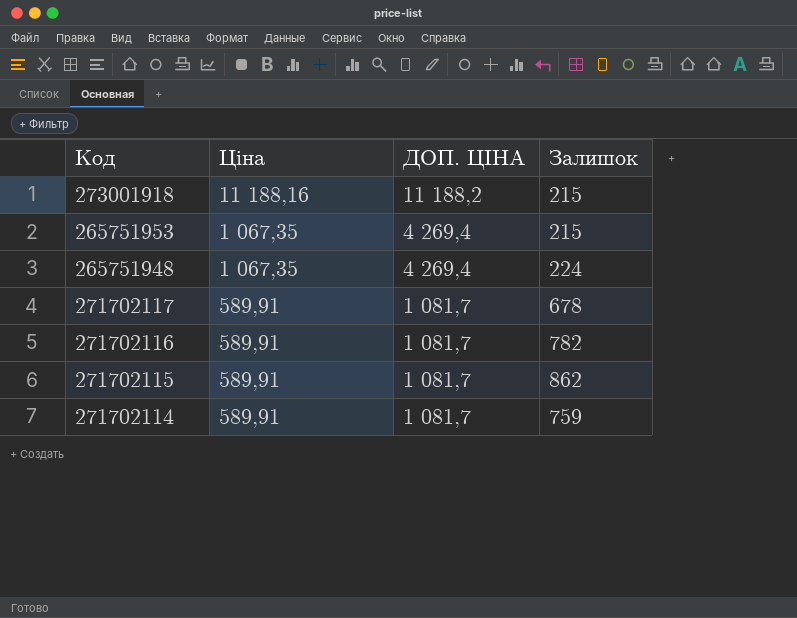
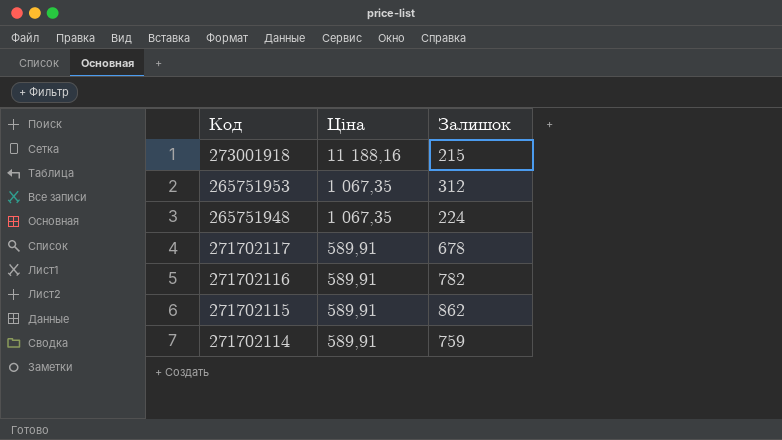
column ДОП. ЦІНА | position: 3 -> none
265751953 | Залишок: 215 -> 312

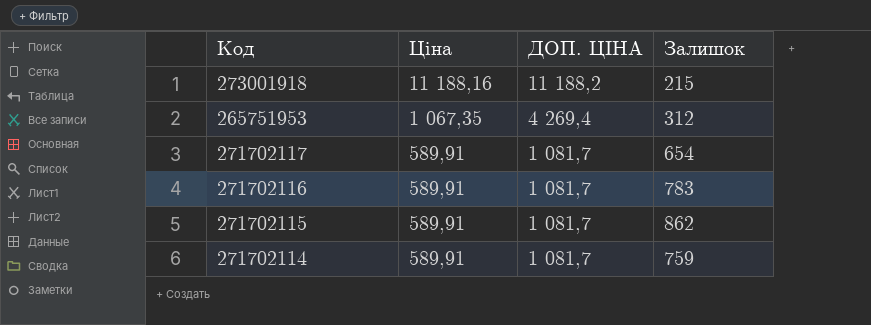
column ДОП. ЦІНА | position: none -> 3
row 265751948: 1 067,35 | 224 -> none
271702117 | Залишок: 678 -> 654
271702116 | Залишок: 782 -> 783

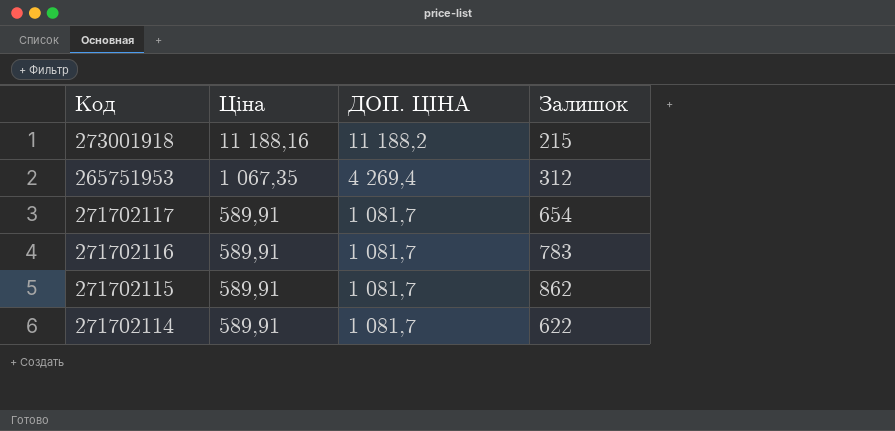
271702114 | Залишок: 759 -> 622

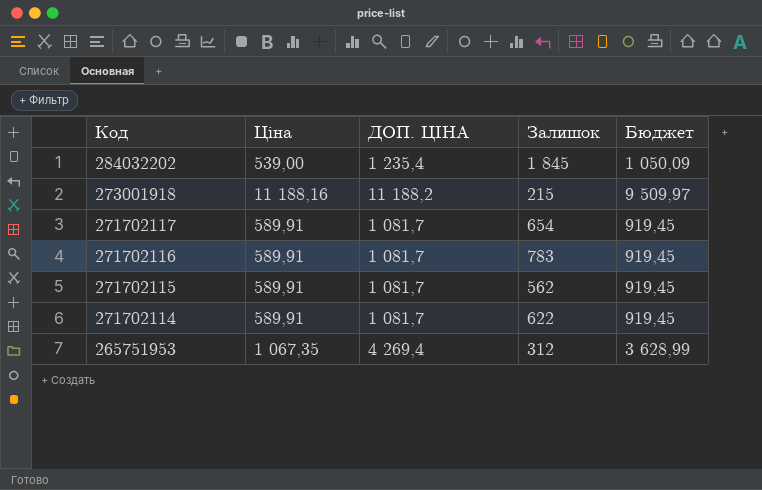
row order: Ціна descending -> Код descending
column Бюджет | formula: none -> [ДОП. ЦІНА] * 0,85
row 284032202: none -> 539,00 | 1 235,4 | 1 845 | 1 050,09
271702115 | Залишок: 862 -> 562

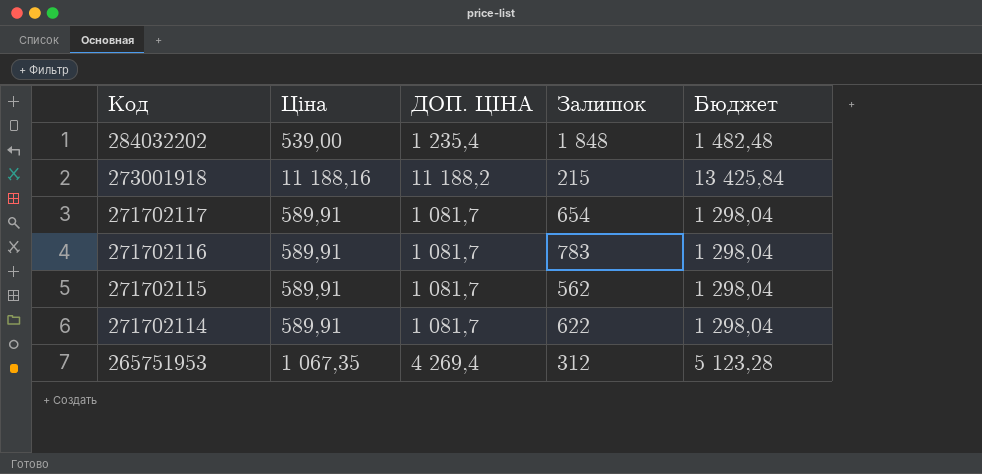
column Бюджет | formula: [ДОП. ЦІНА] * 0,85 -> [ДОП. ЦІНА] * 1,2
284032202 | Залишок: 1 845 -> 1 848

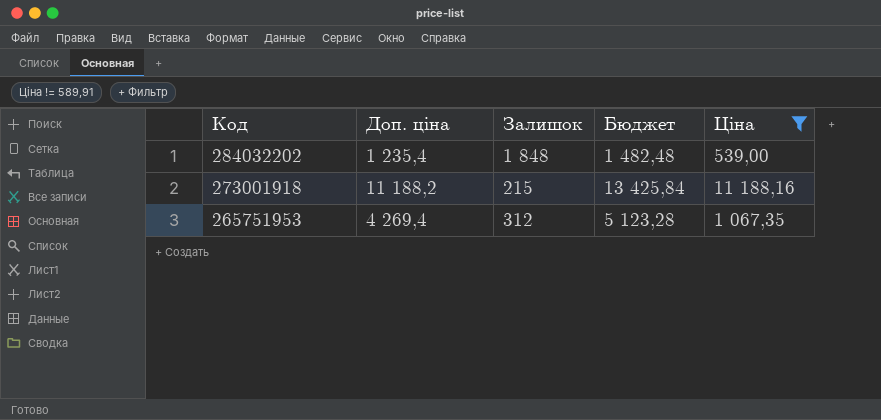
filter: none -> Ціна != 589,91
column name: ДОП. ЦІНА -> Доп. ціна
column Ціна | position: 2 -> 5

